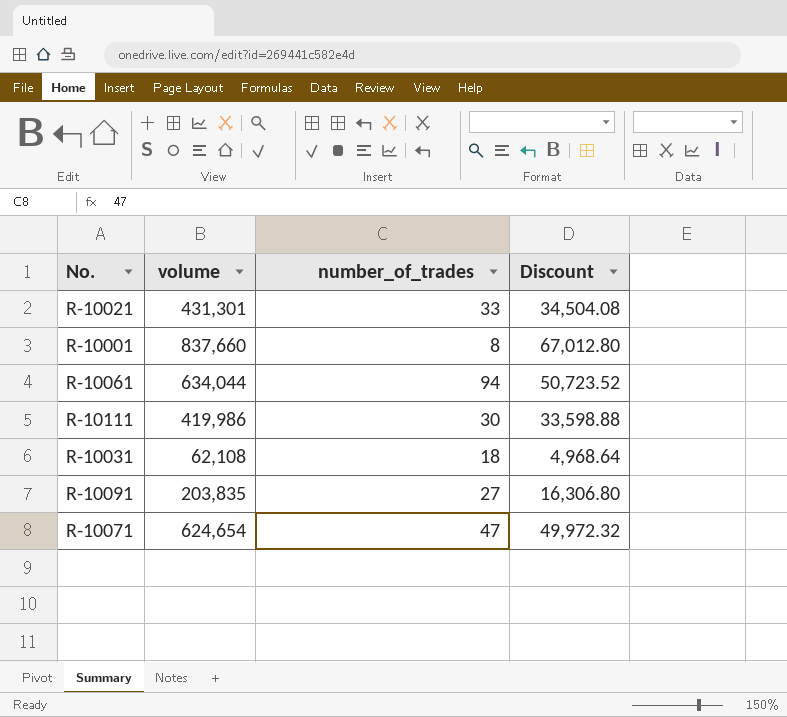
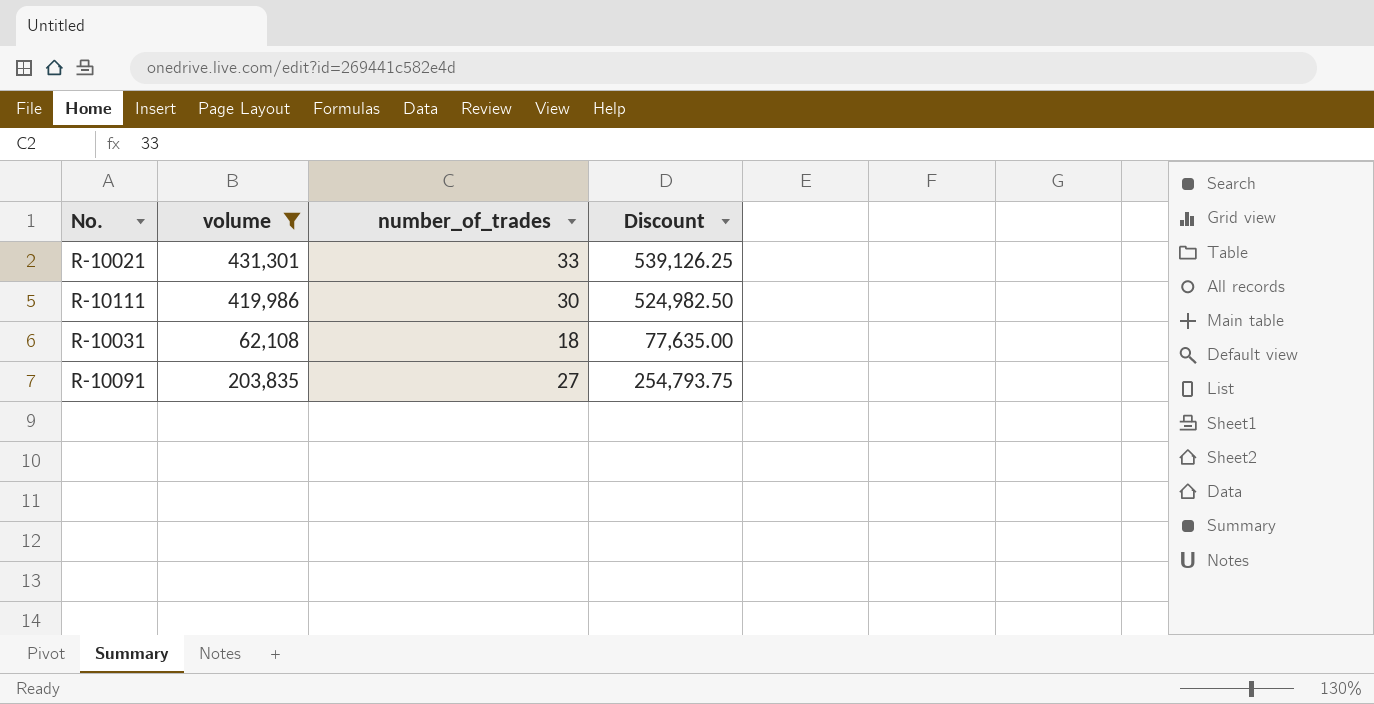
filter: none -> volume <= 431,301
column Discount | formula: [volume] * 0.08 -> [volume] * 1.25

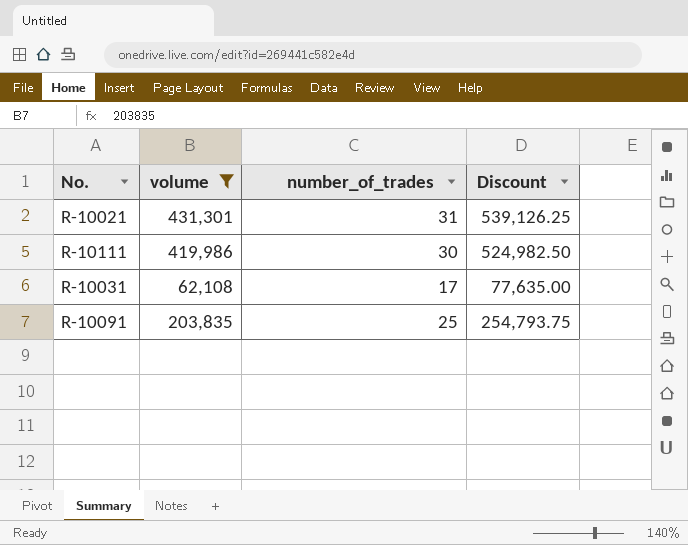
R-10021 | number_of_trades: 33 -> 31
R-10031 | number_of_trades: 18 -> 17
R-10091 | number_of_trades: 27 -> 25

